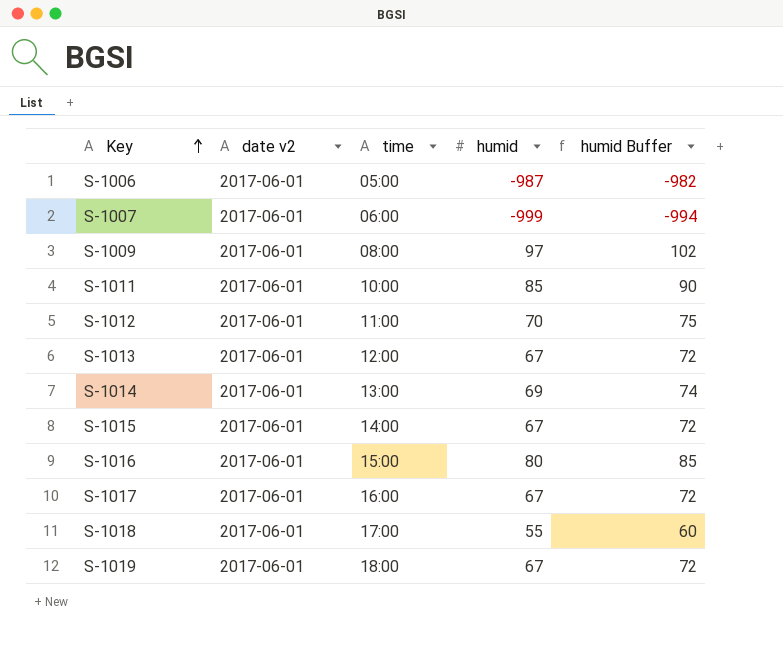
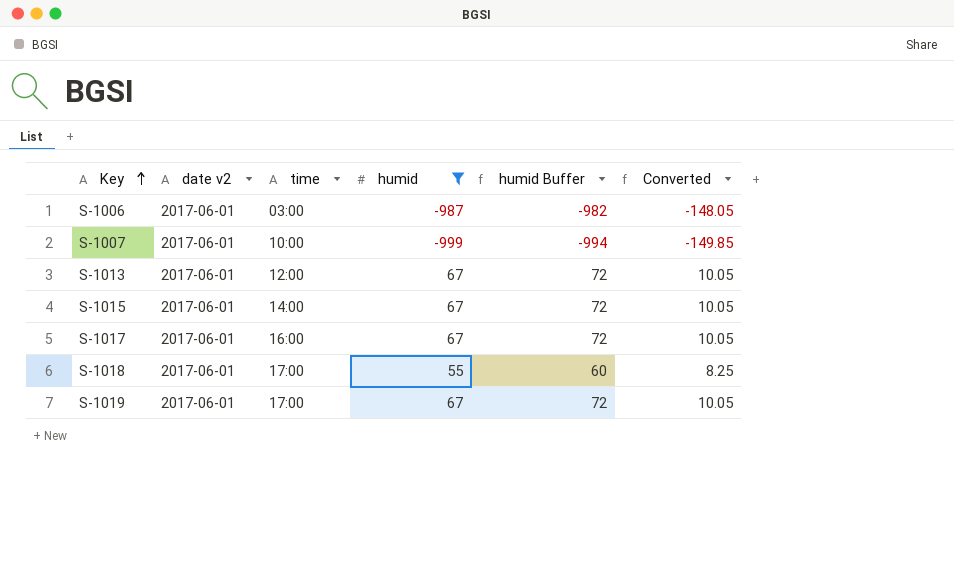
filter: none -> humid <= 67
column Converted | formula: none -> [humid] * 0.15
S-1006 | time: 05:00 -> 03:00
S-1007 | time: 06:00 -> 10:00
S-1019 | time: 18:00 -> 17:00

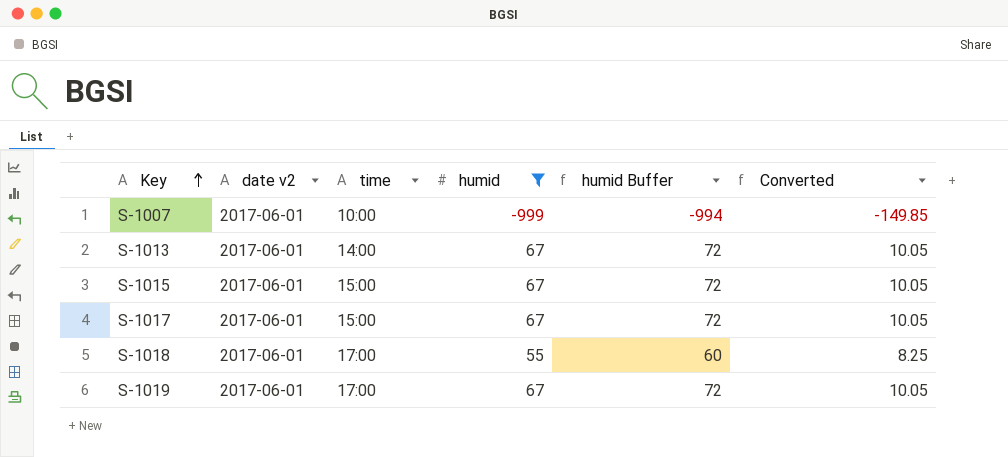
row S-1006: 2017-06-01 | 03:00 | -987 | -982 | -148.05 -> none
S-1013 | time: 12:00 -> 14:00
S-1015 | time: 14:00 -> 15:00
S-1017 | time: 16:00 -> 15:00

